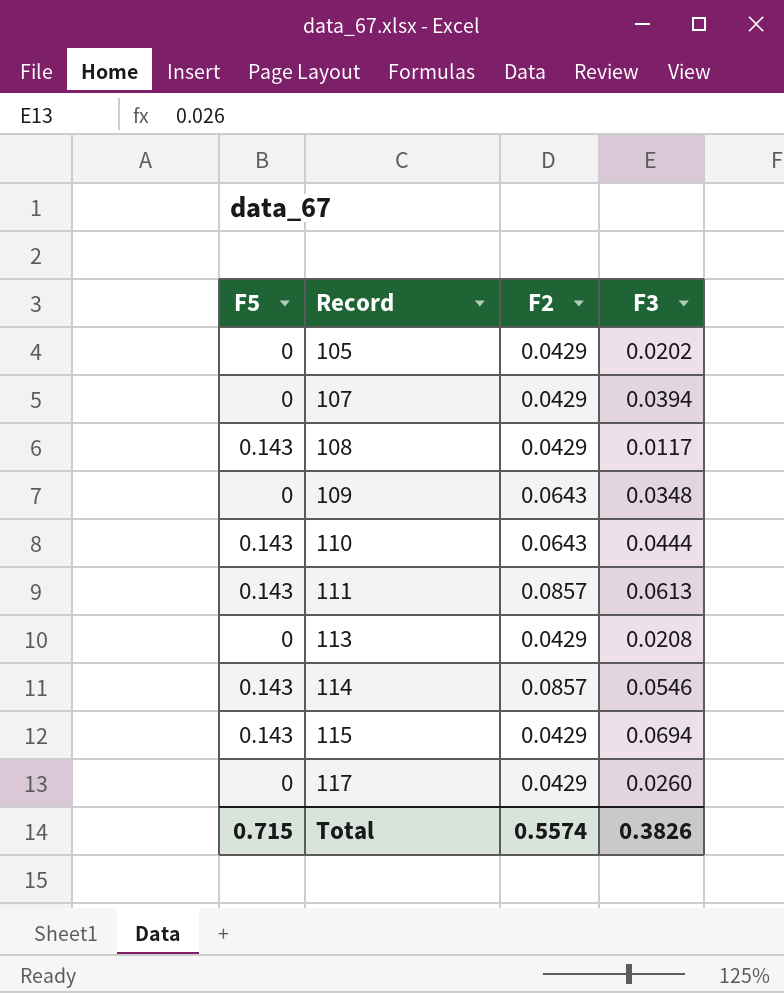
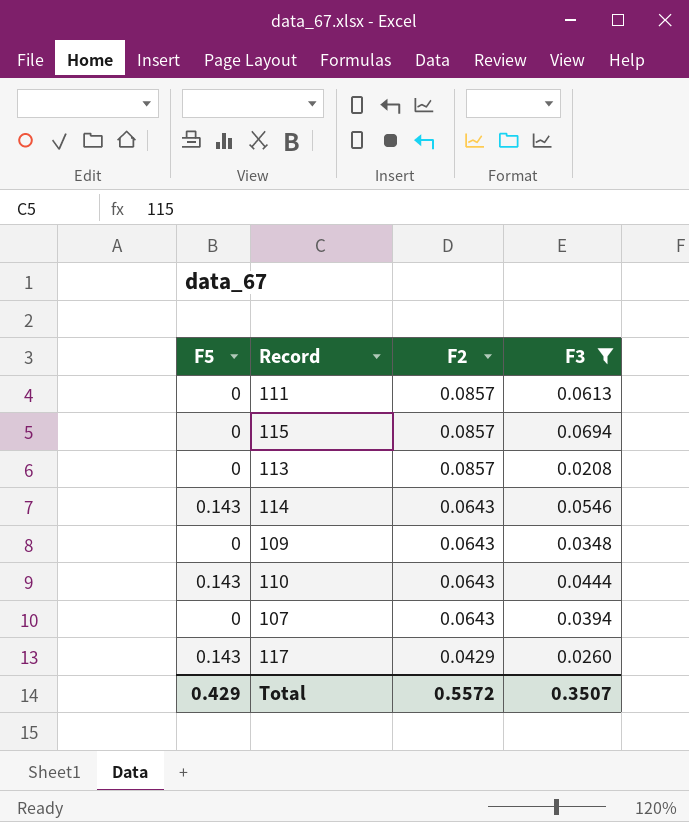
filter: none -> F3 >= 0.0208
row order: Record ascending -> F2 descending
111 | F5: 0.143 -> 0
115 | F5: 0.143 -> 0
115 | F2: 0.0429 -> 0.0857
113 | F2: 0.0429 -> 0.0857
114 | F2: 0.0857 -> 0.0643
107 | F2: 0.0429 -> 0.0643
117 | F5: 0 -> 0.143
Total | F5: 0.715 -> 0.429
Total | F2: 0.5574 -> 0.5572
Total | F3: 0.3826 -> 0.3507

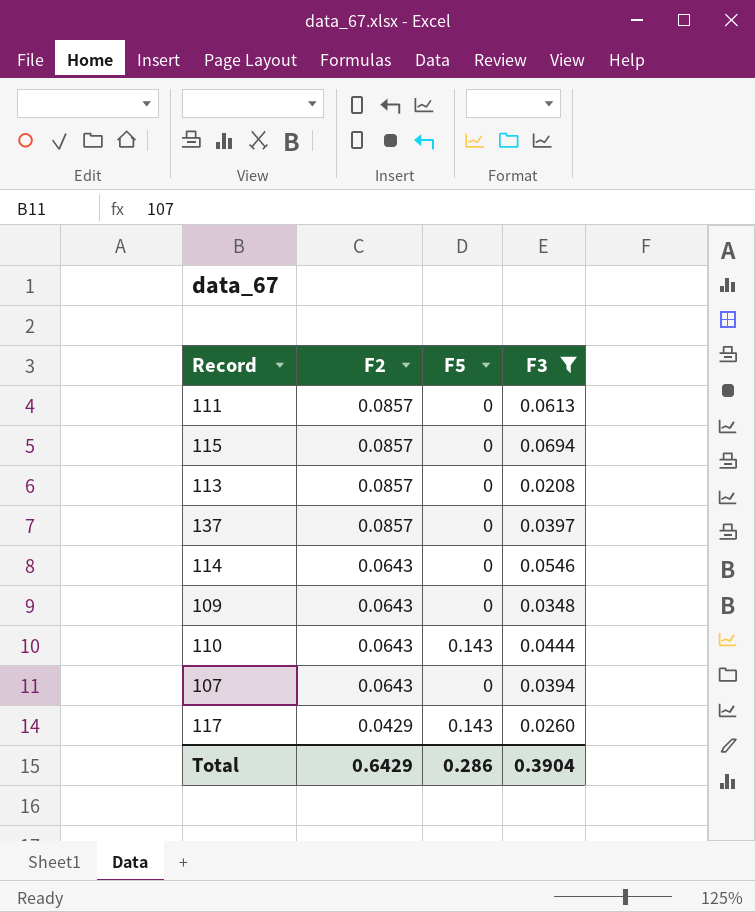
column F5 | position: 1 -> 3
row 137: none -> 0.0857 | 0 | 0.0397
114 | F5: 0.143 -> 0
Total | F2: 0.5572 -> 0.6429
Total | F5: 0.429 -> 0.286
Total | F3: 0.3507 -> 0.3904

